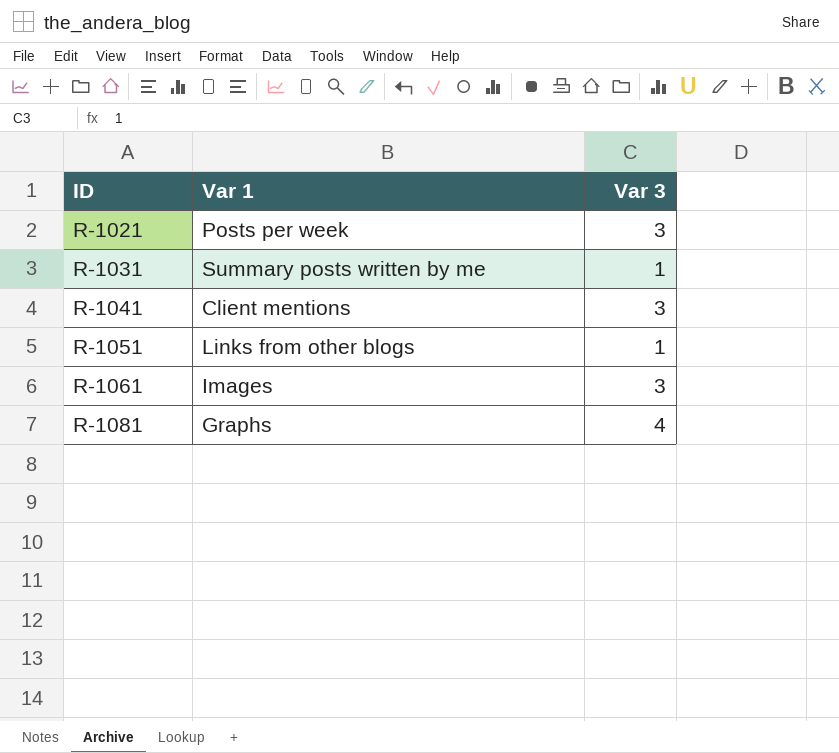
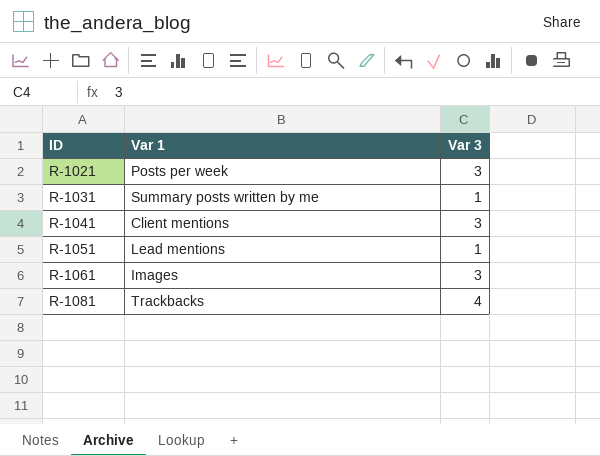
R-1051 | Var 1: Links from other blogs -> Lead mentions
R-1081 | Var 1: Graphs -> Trackbacks

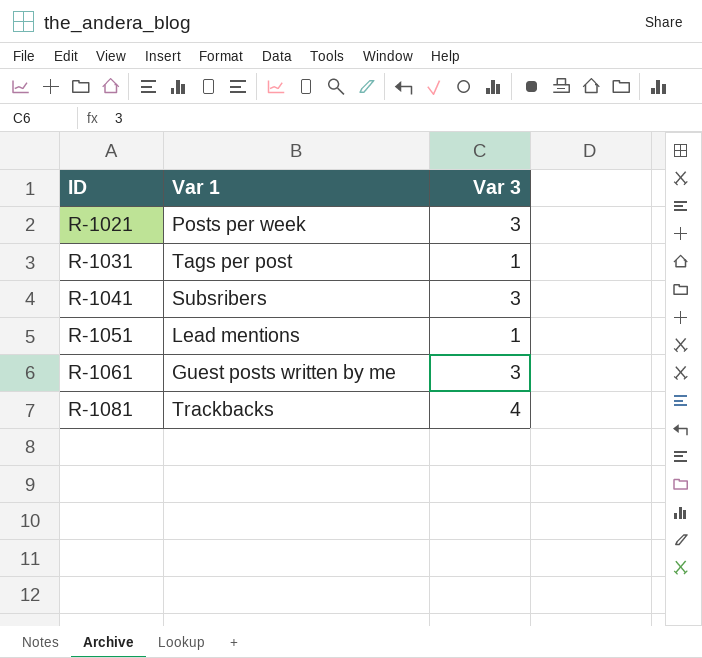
R-1031 | Var 1: Summary posts written by me -> Tags per post
R-1041 | Var 1: Client mentions -> Subsribers
R-1061 | Var 1: Images -> Guest posts written by me

